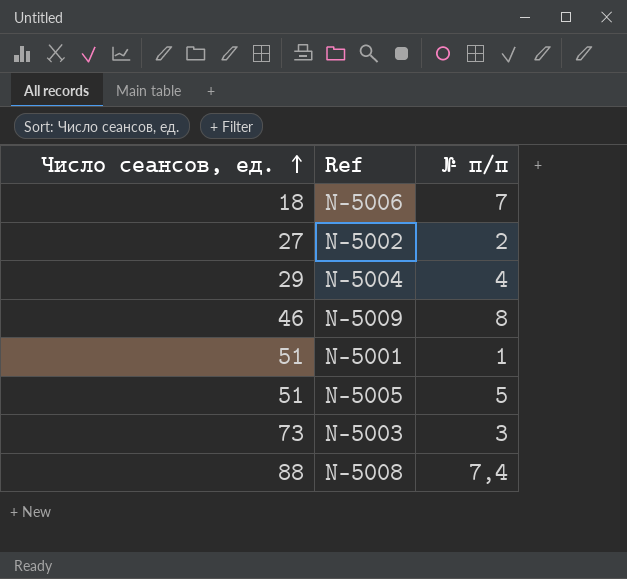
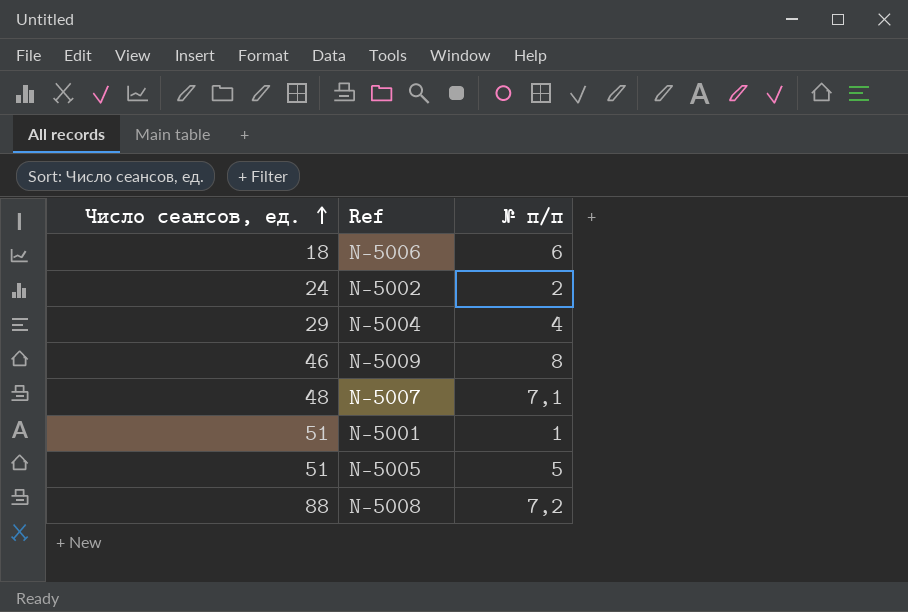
row N-5003: 73 | 3 -> none
N-5006 | № п/п: 7 -> 6
N-5002 | Число сеансов, ед.: 27 -> 24
row N-5007: none -> 48 | 7,1
N-5008 | № п/п: 7,4 -> 7,2

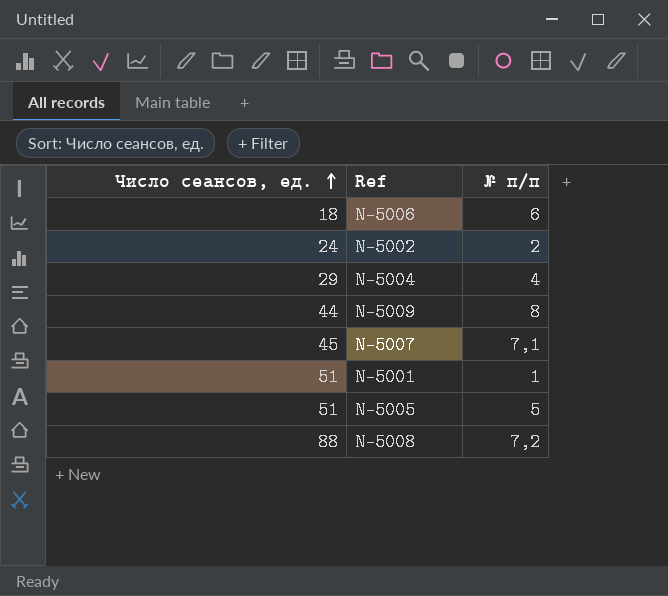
N-5009 | Число сеансов, ед.: 46 -> 44
N-5007 | Число сеансов, ед.: 48 -> 45

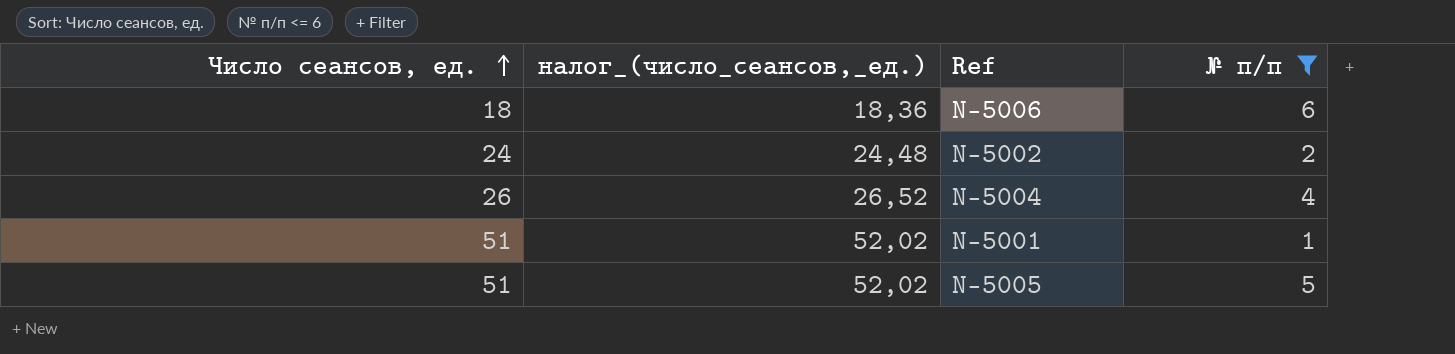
filter: none -> № п/п <= 6
column налог_(число_сеансов,_ед.) | formula: none -> [Число сеансов, ед.] * 1,02
N-5004 | Число сеансов, ед.: 29 -> 26

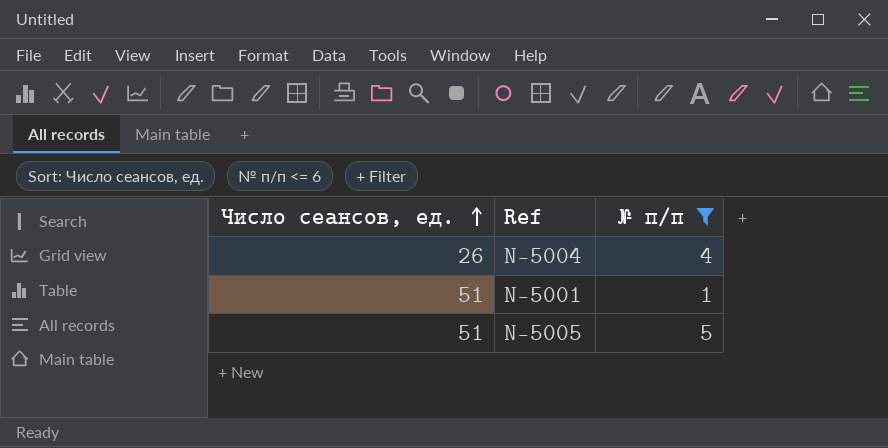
column налог_(число_сеансов,_ед.) | formula: [Число сеансов, ед.] * 1,02 -> none
row N-5006: 18 | 18,36 | 6 -> none
row N-5002: 24 | 24,48 | 2 -> none

